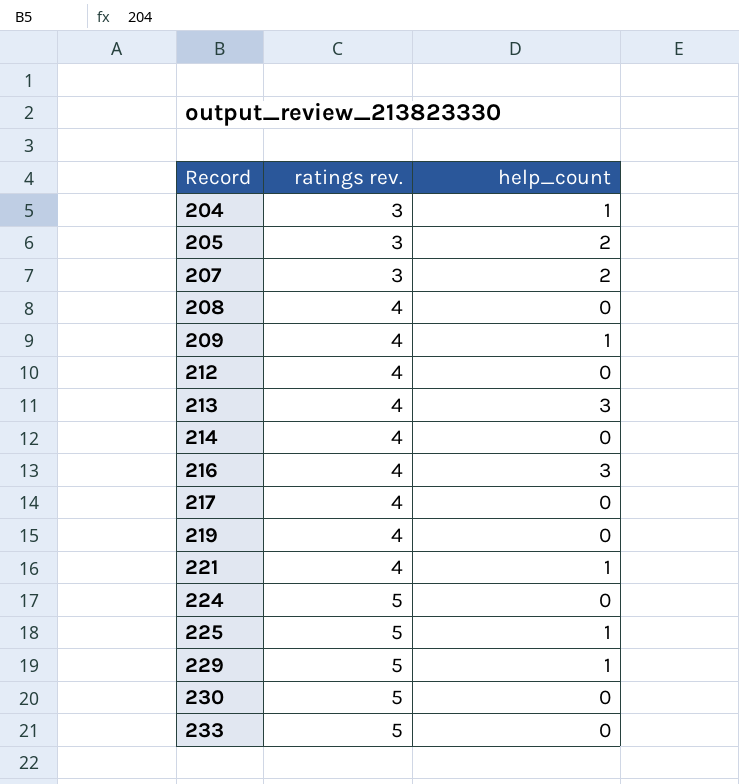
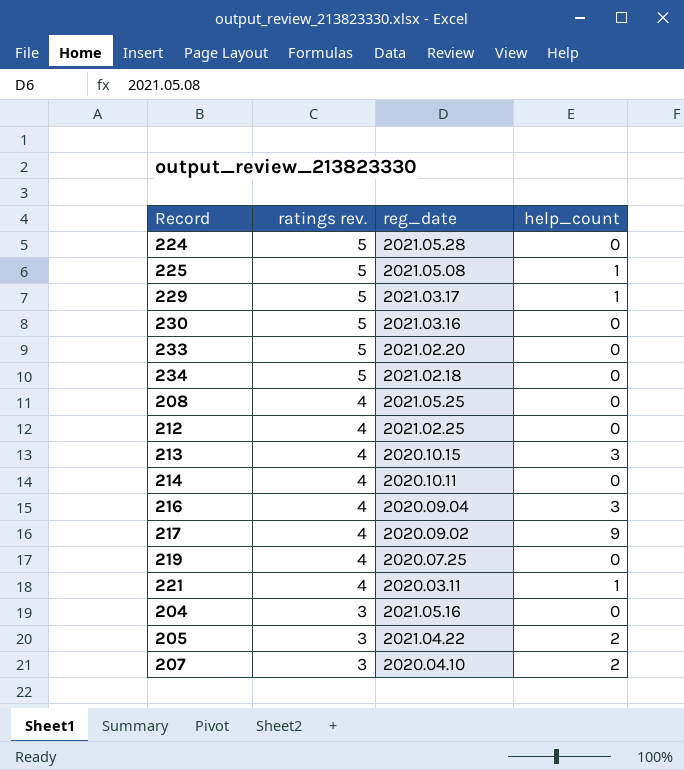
row order: Record ascending -> ratings rev. descending
column reg_date | position: none -> 3
row 209: 4 | 1 -> none
row 234: none -> 5 | 2021.02.18 | 0
217 | help_count: 0 -> 9
204 | help_count: 1 -> 0

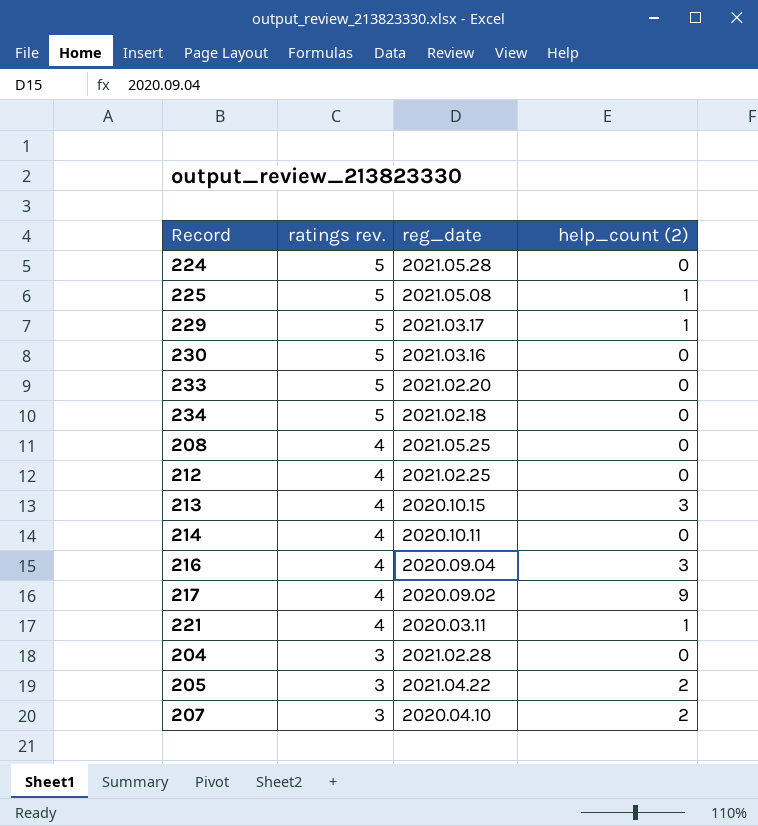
column name: help_count -> help_count (2)
row 219: 4 | 2020.07.25 | 0 -> none
204 | reg_date: 2021.05.16 -> 2021.02.28

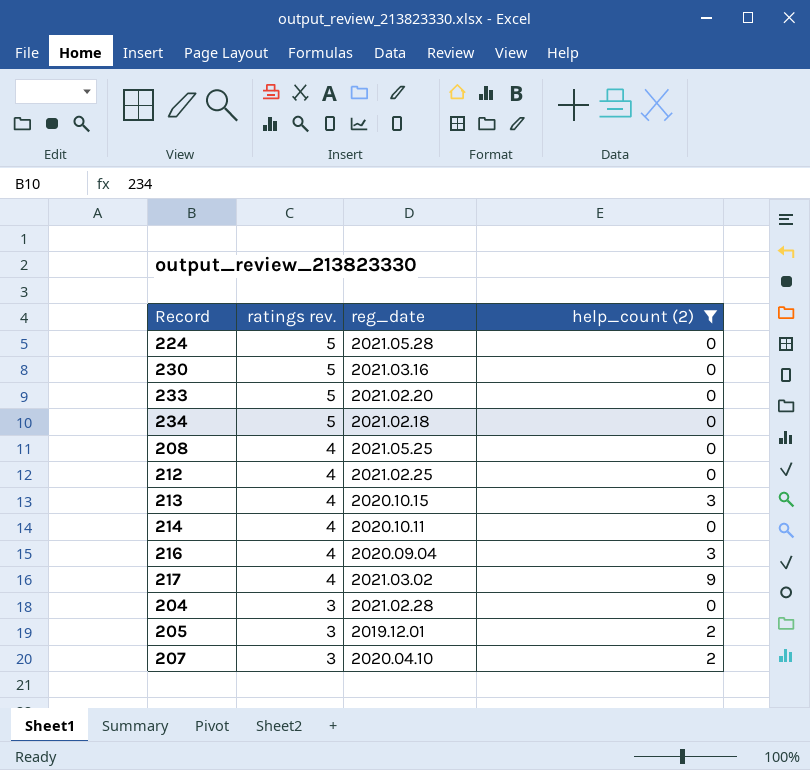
filter: none -> help_count (2) != 1
217 | reg_date: 2020.09.02 -> 2021.03.02
205 | reg_date: 2021.04.22 -> 2019.12.01

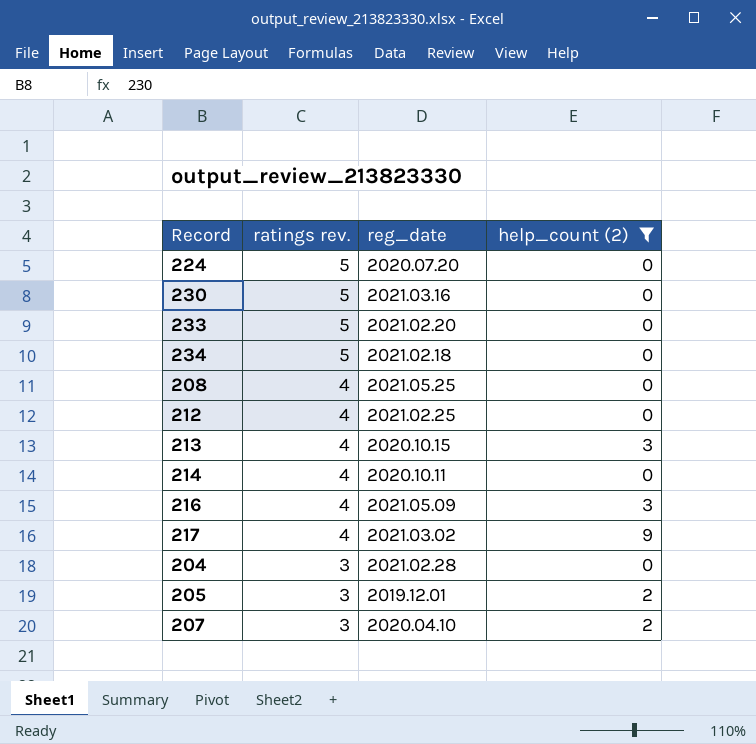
224 | reg_date: 2021.05.28 -> 2020.07.20
216 | reg_date: 2020.09.04 -> 2021.05.09

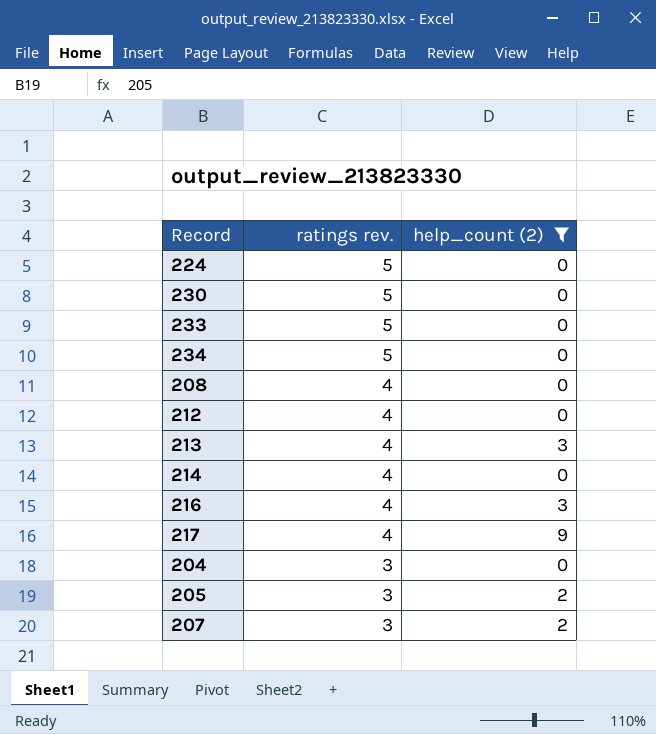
column reg_date | position: 3 -> none

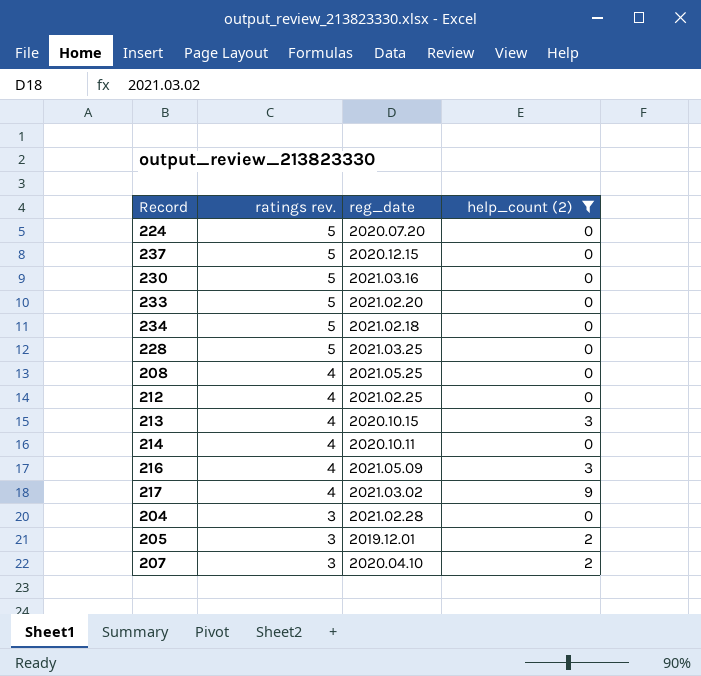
column reg_date | position: none -> 3
row 237: none -> 5 | 2020.12.15 | 0
row 228: none -> 5 | 2021.03.25 | 0

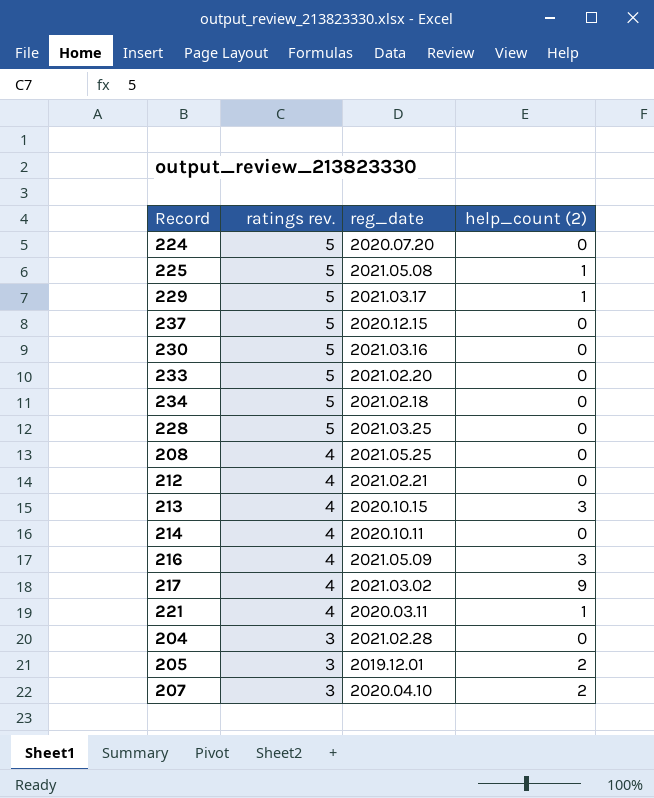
filter: help_count (2) != 1 -> none
212 | reg_date: 2021.02.25 -> 2021.02.21

